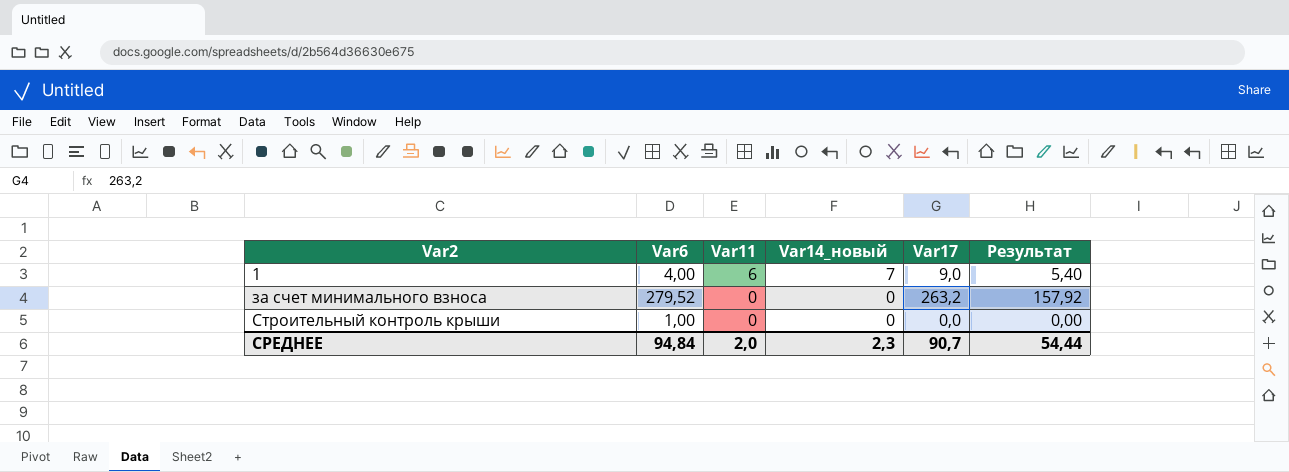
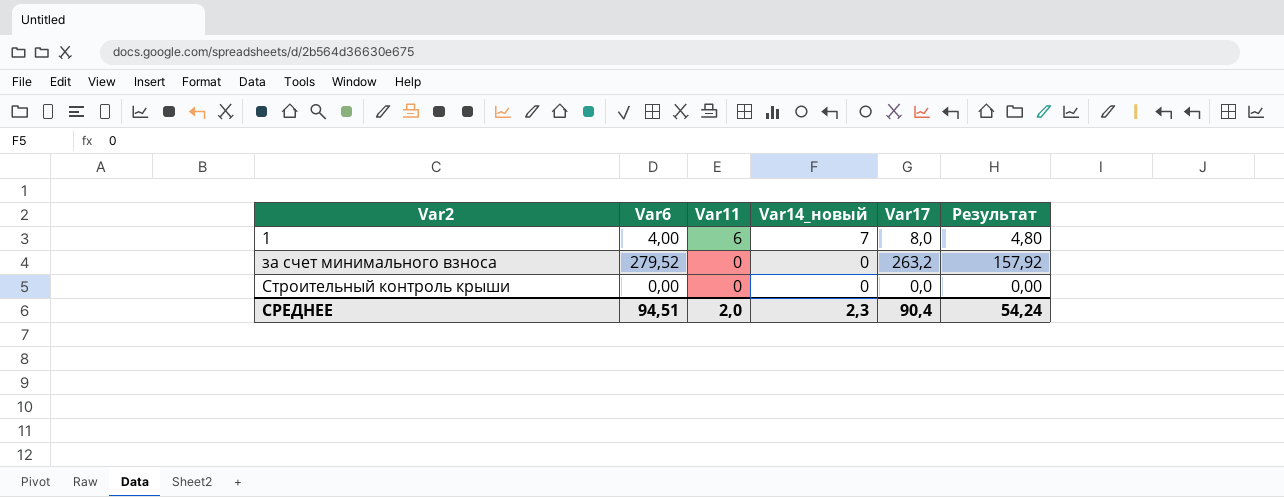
1 | Var17: 9,0 -> 8,0
1 | Результат: 5,40 -> 4,80
Строительный контроль крыши | Var6: 1,00 -> 0,00
СРЕДНЕЕ | Var6: 94,84 -> 94,51
СРЕДНЕЕ | Var17: 90,7 -> 90,4
СРЕДНЕЕ | Результат: 54,44 -> 54,24

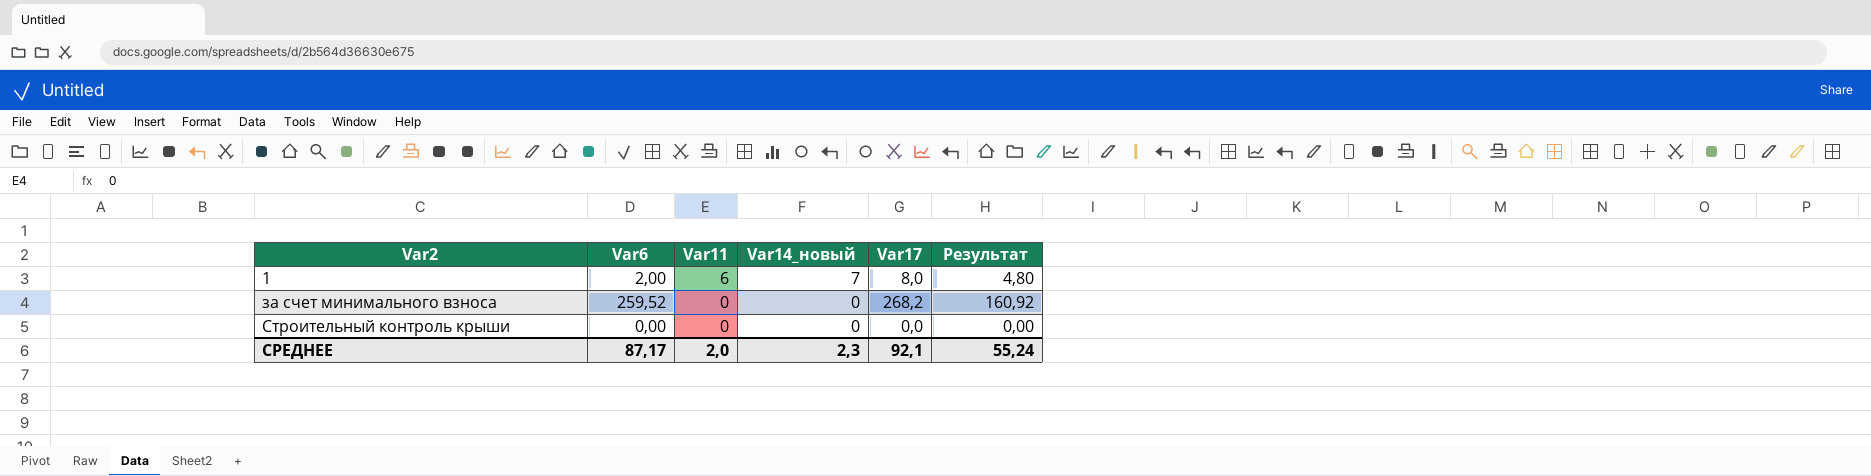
1 | Var6: 4,00 -> 2,00
за счет минимального взноса | Var6: 279,52 -> 259,52
за счет минимального взноса | Var17: 263,2 -> 268,2
за счет минимального взноса | Результат: 157,92 -> 160,92
СРЕДНЕЕ | Var6: 94,51 -> 87,17
СРЕДНЕЕ | Var17: 90,4 -> 92,1
СРЕДНЕЕ | Результат: 54,24 -> 55,24

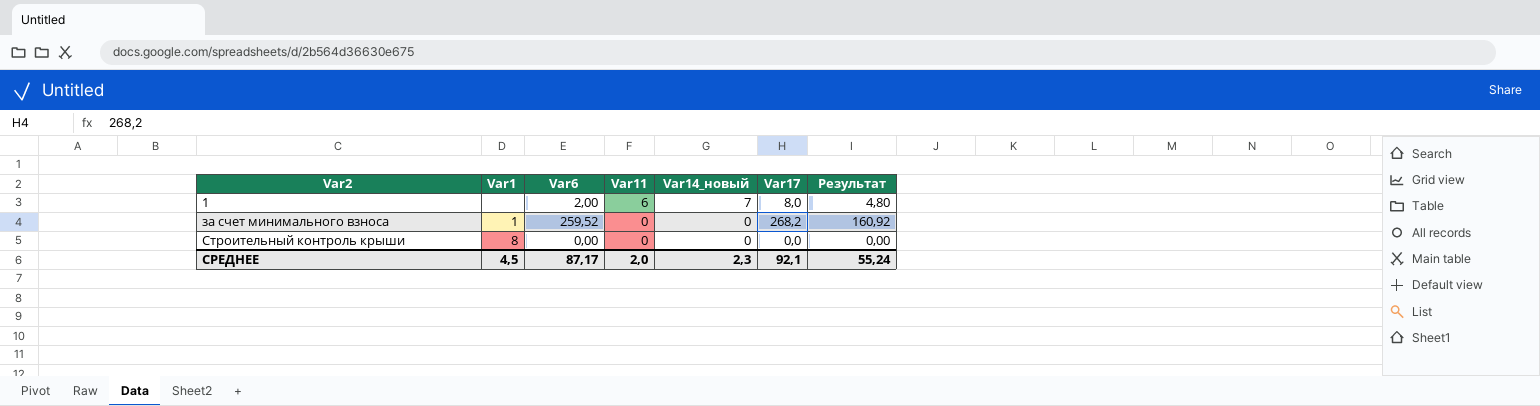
column Var1 | position: none -> 2

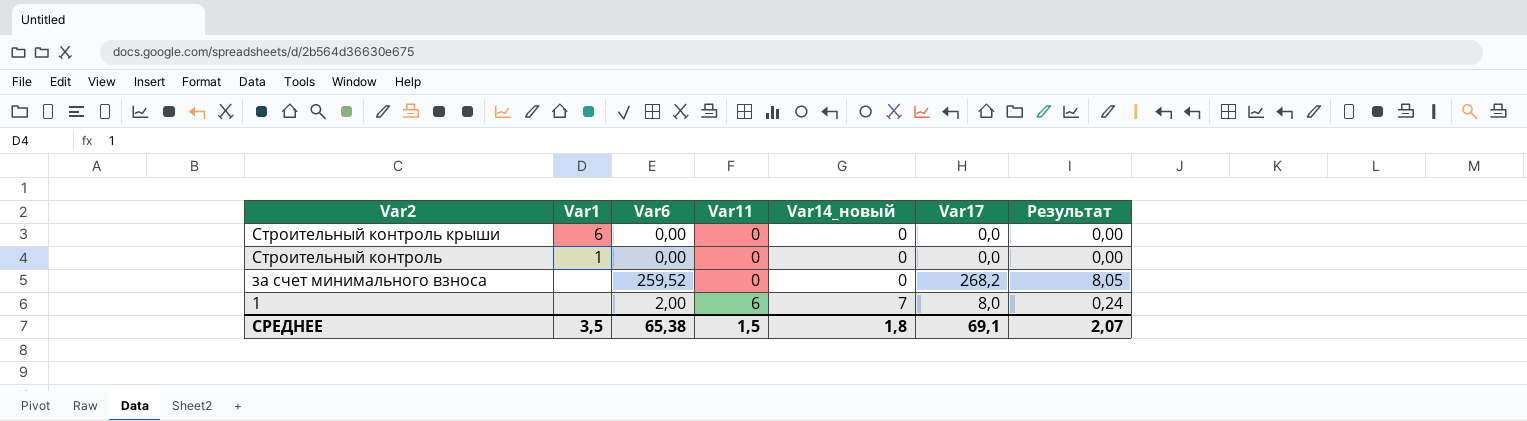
row order: Var2 ascending -> Var2 descending
column Результат | formula: [Var17] * 0,6 -> [Var17] * 0,03
Строительный контроль крыши | Var1: 8 -> 6
row Строительный контроль: none -> 1 | 0,00 | 0 | 0 | 0,0 | 0,00
за счет минимального взноса | Var1: 1 -> none
СРЕДНЕЕ | Var1: 4,5 -> 3,5
СРЕДНЕЕ | Var6: 87,17 -> 65,38
СРЕДНЕЕ | Var11: 2,0 -> 1,5
СРЕДНЕЕ | Var14_новый: 2,3 -> 1,8
СРЕДНЕЕ | Var17: 92,1 -> 69,1
СРЕДНЕЕ | Результат: 55,24 -> 2,07

